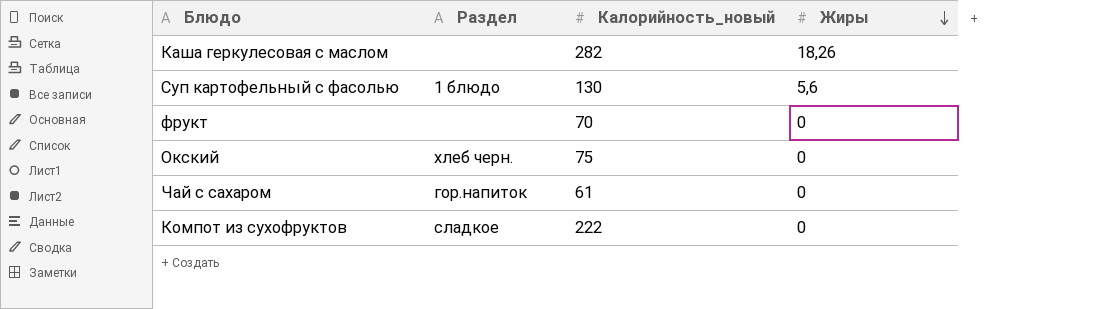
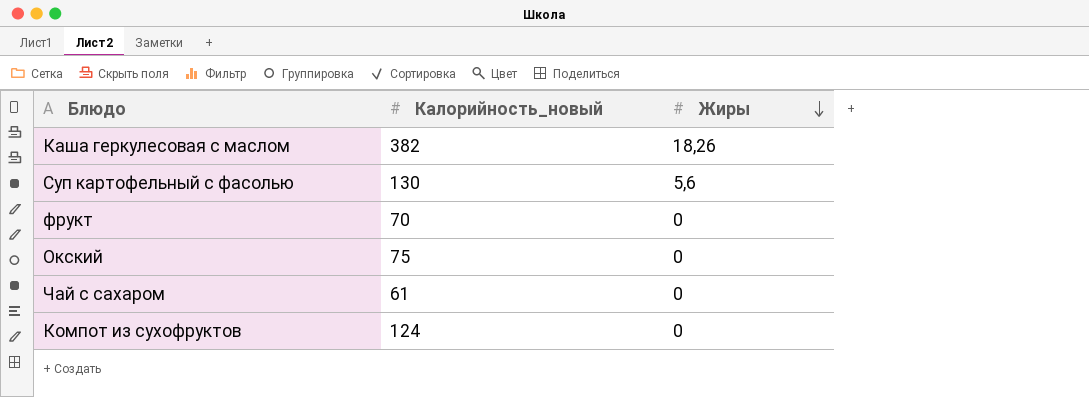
column Раздел | position: 2 -> none
Каша геркулесовая с маслом | Калорийность_новый: 282 -> 382
Компот из сухофруктов | Калорийность_новый: 222 -> 124

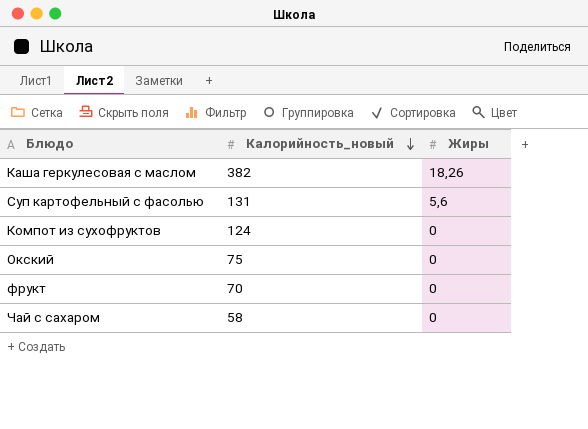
row order: Жиры descending -> Калорийность_новый descending
Суп картофельный с фасолью | Калорийность_новый: 130 -> 131
Чай с сахаром | Калорийность_новый: 61 -> 58

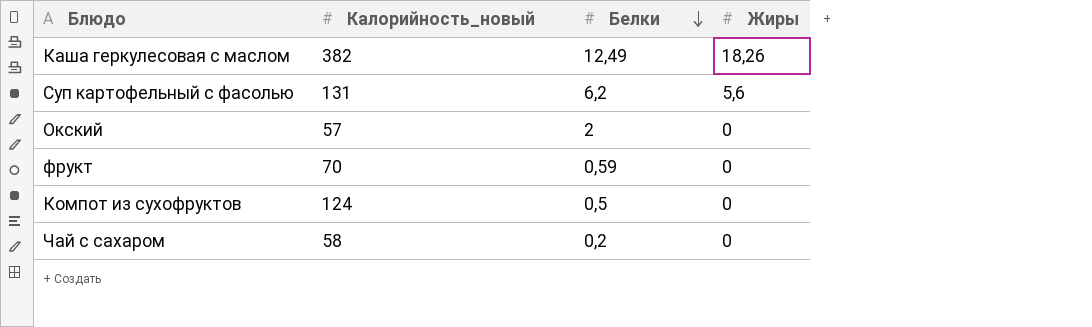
row order: Калорийность_новый descending -> Белки descending
column Белки | position: none -> 3
Окский | Калорийность_новый: 75 -> 57

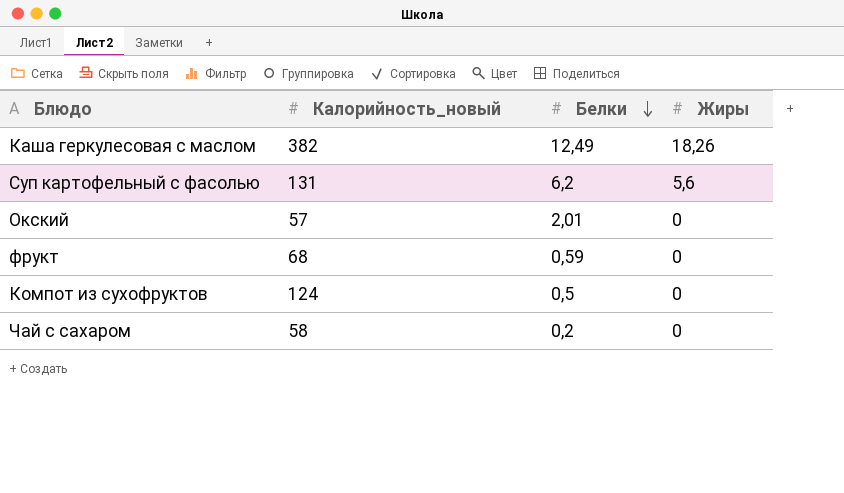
Окский | Белки: 2 -> 2,01
фрукт | Калорийность_новый: 70 -> 68

